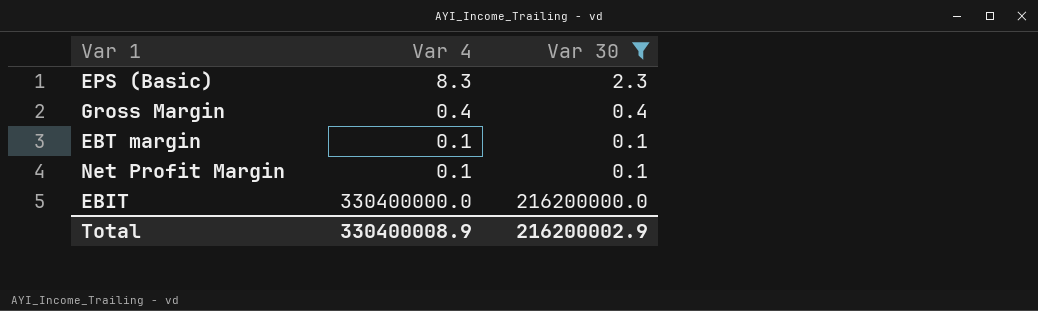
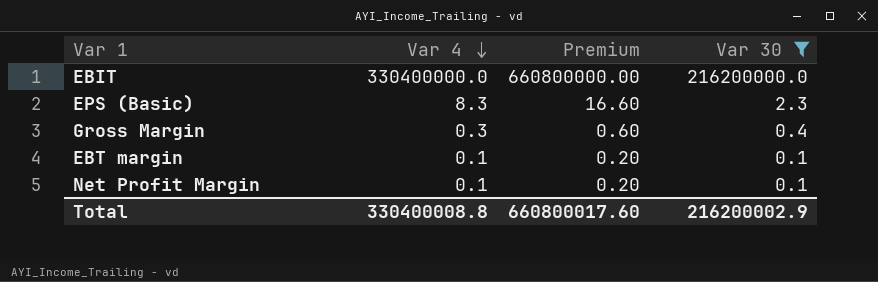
row order: none -> Var 4 descending
column Premium | formula: none -> [Var 4] * 2
Gross Margin | Var 4: 0.4 -> 0.3
Total | Var 4: 330400008.9 -> 330400008.8

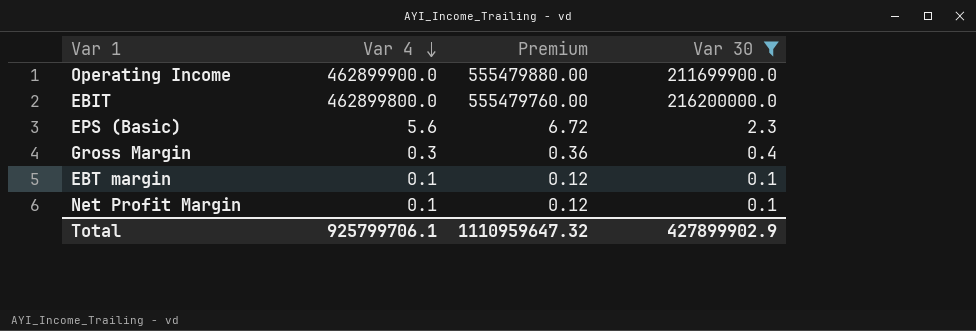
column Premium | formula: [Var 4] * 2 -> [Var 4] * 1.2
row Operating Income: none -> 462899900.0 | 555479880.00 | 211699900.0
EBIT | Var 4: 330400000.0 -> 462899800.0
EPS (Basic) | Var 4: 8.3 -> 5.6
Total | Var 4: 330400008.8 -> 925799706.1
Total | Premium: 660800017.60 -> 1110959647.32
Total | Var 30: 216200002.9 -> 427899902.9

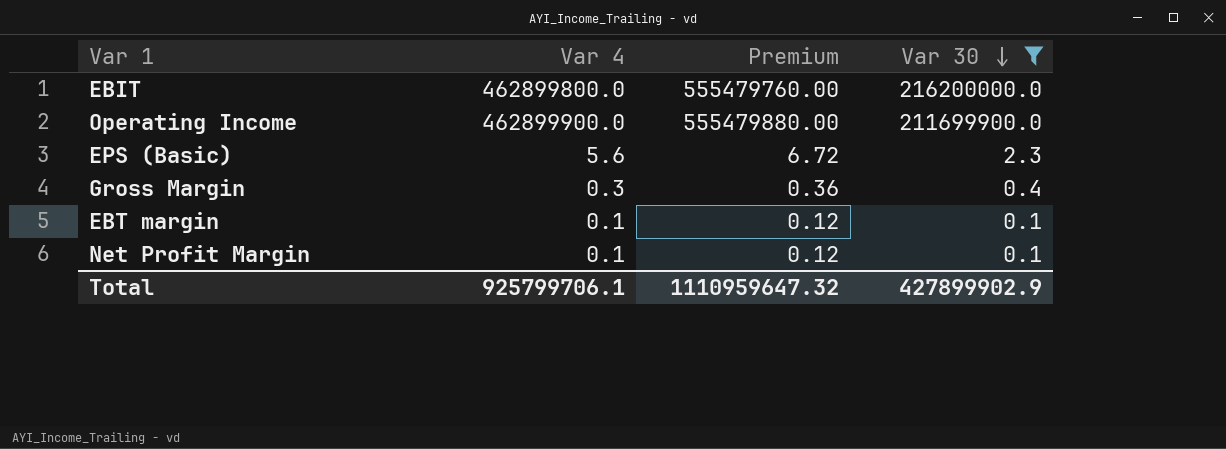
row order: Var 4 descending -> Var 30 descending

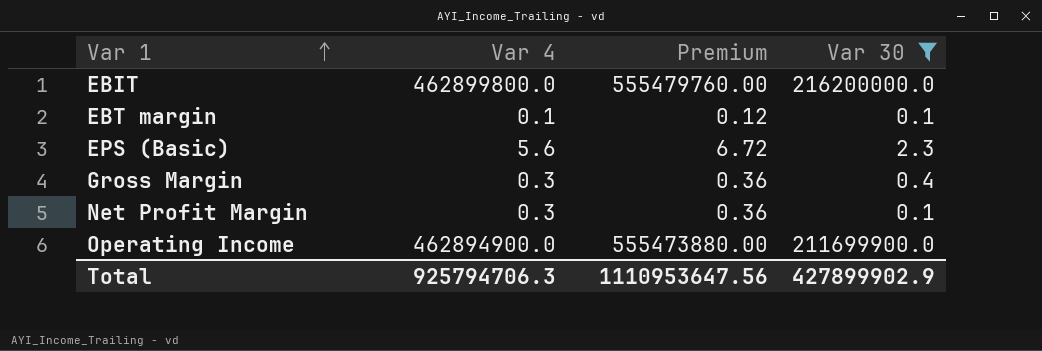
row order: Var 30 descending -> Var 1 ascending
Net Profit Margin | Var 4: 0.1 -> 0.3
Net Profit Margin | Premium: 0.12 -> 0.36
Operating Income | Var 4: 462899900.0 -> 462894900.0
Operating Income | Premium: 555479880.00 -> 555473880.00
Total | Var 4: 925799706.1 -> 925794706.3
Total | Premium: 1110959647.32 -> 1110953647.56

